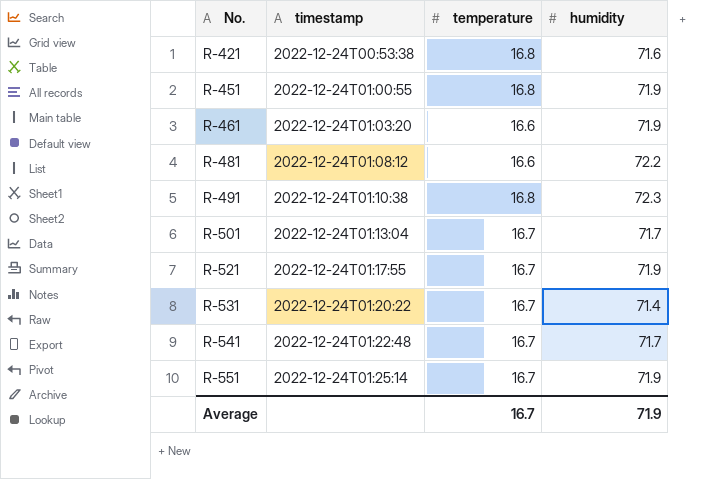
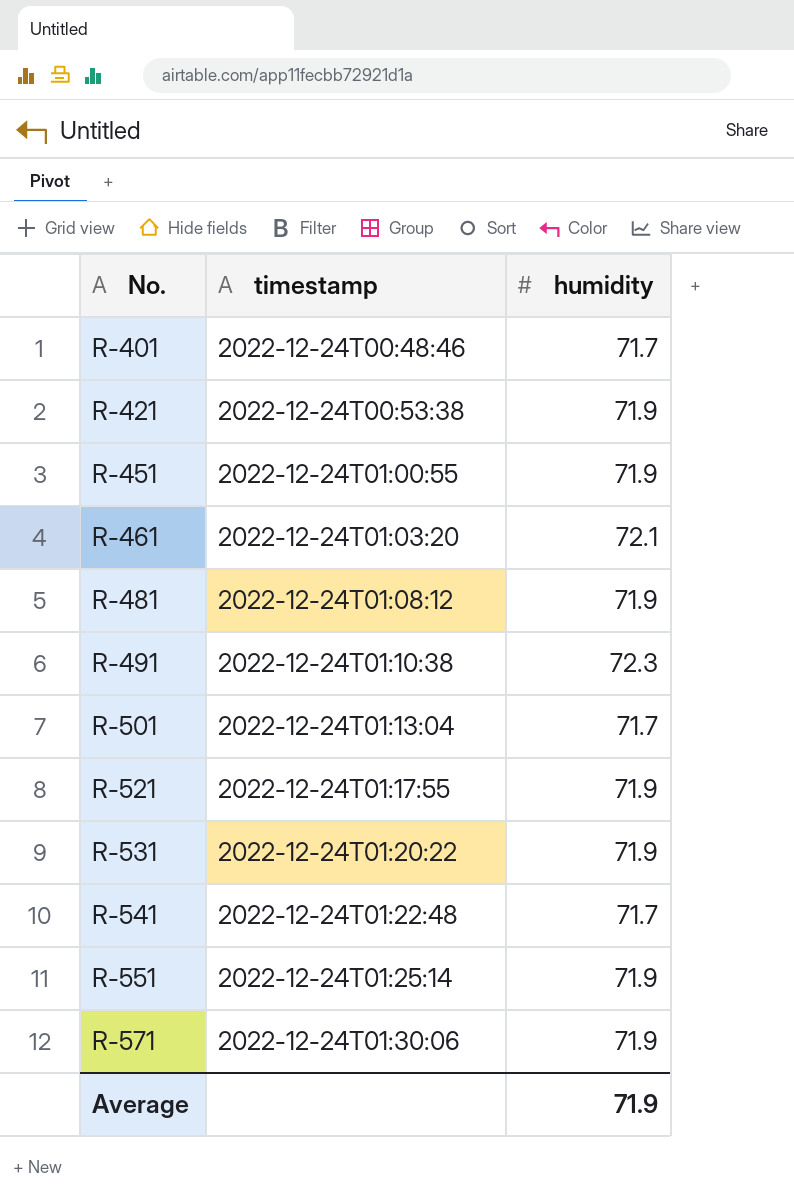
column temperature | position: 3 -> none
row R-401: none -> 2022-12-24T00:48:46 | 71.7
R-421 | humidity: 71.6 -> 71.9
R-461 | humidity: 71.9 -> 72.1
R-481 | humidity: 72.2 -> 71.9
R-531 | humidity: 71.4 -> 71.9
row R-571: none -> 2022-12-24T01:30:06 | 71.9

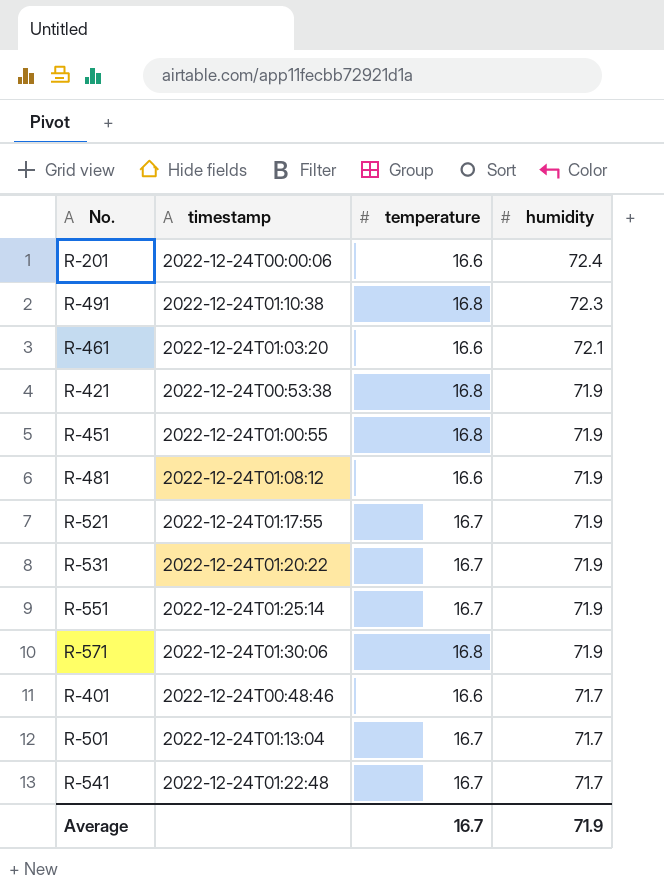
row order: No. ascending -> humidity descending
column temperature | position: none -> 3
row R-201: none -> 2022-12-24T00:00:06 | 16.6 | 72.4

